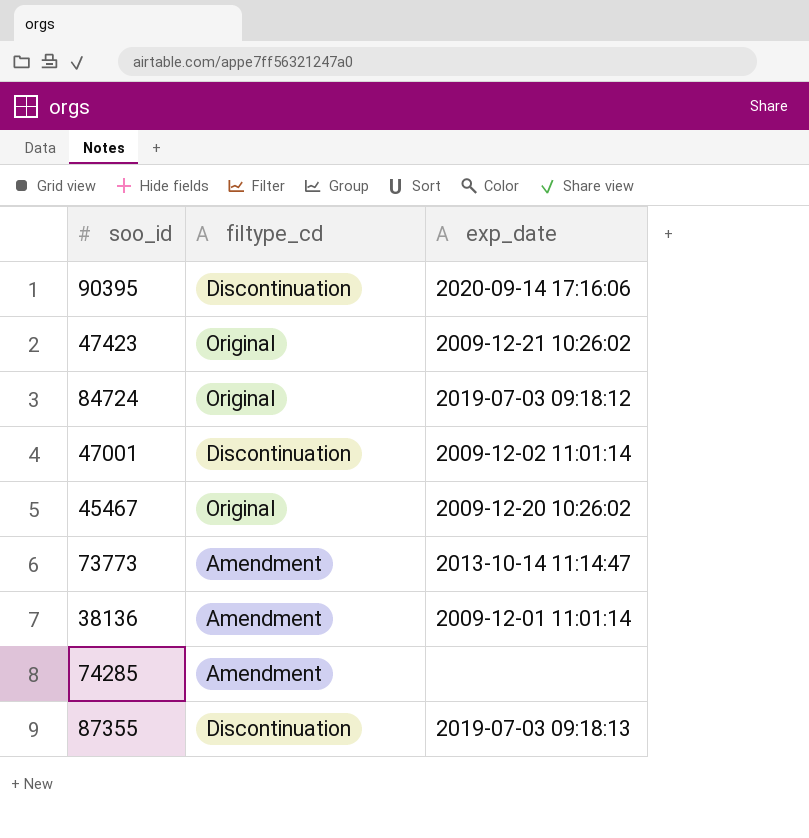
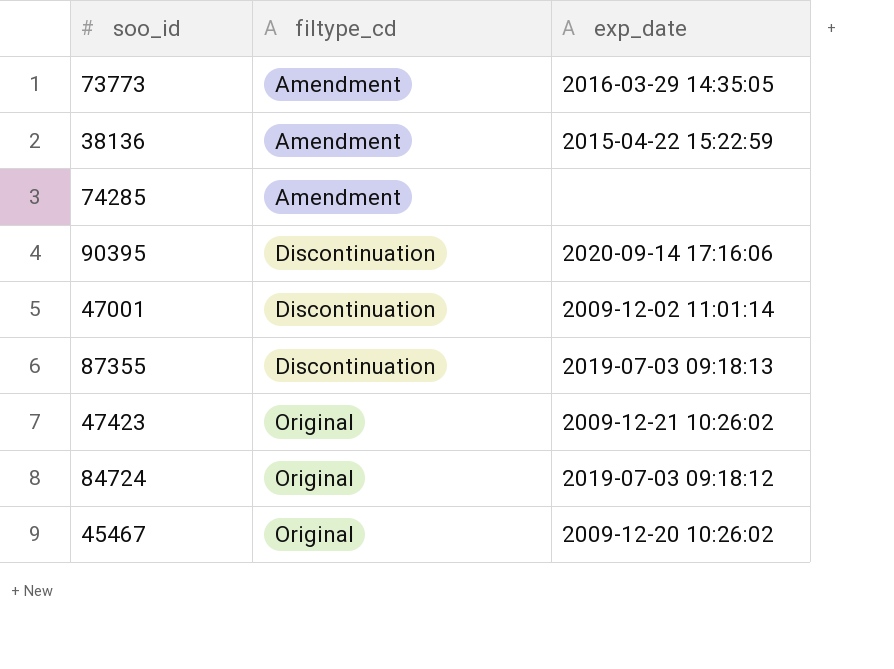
row order: none -> filtype_cd ascending
73773 | exp_date: 2013-10-14 11:14:47 -> 2016-03-29 14:35:05
38136 | exp_date: 2009-12-01 11:01:14 -> 2015-04-22 15:22:59

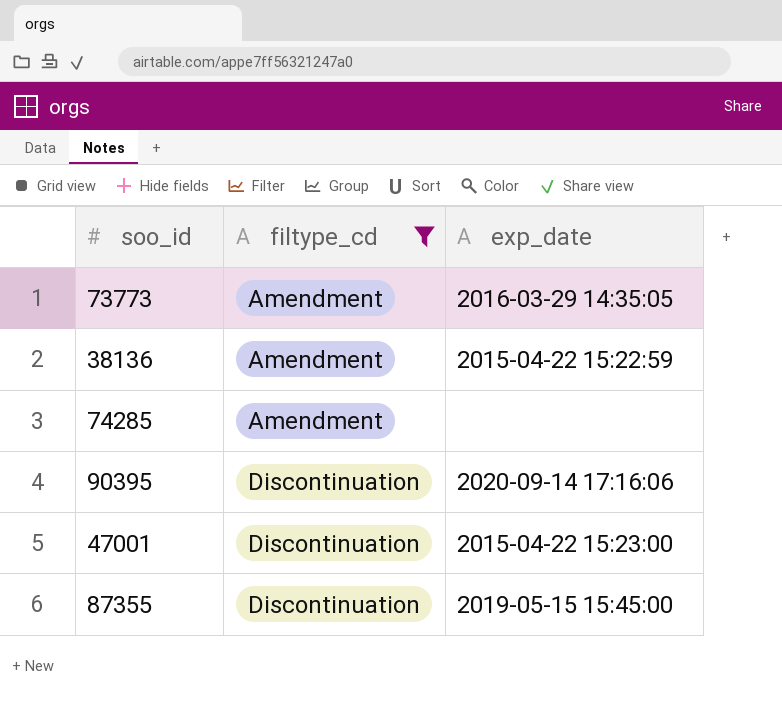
filter: none -> filtype_cd != Original
47001 | exp_date: 2009-12-02 11:01:14 -> 2015-04-22 15:23:00
87355 | exp_date: 2019-07-03 09:18:13 -> 2019-05-15 15:45:00

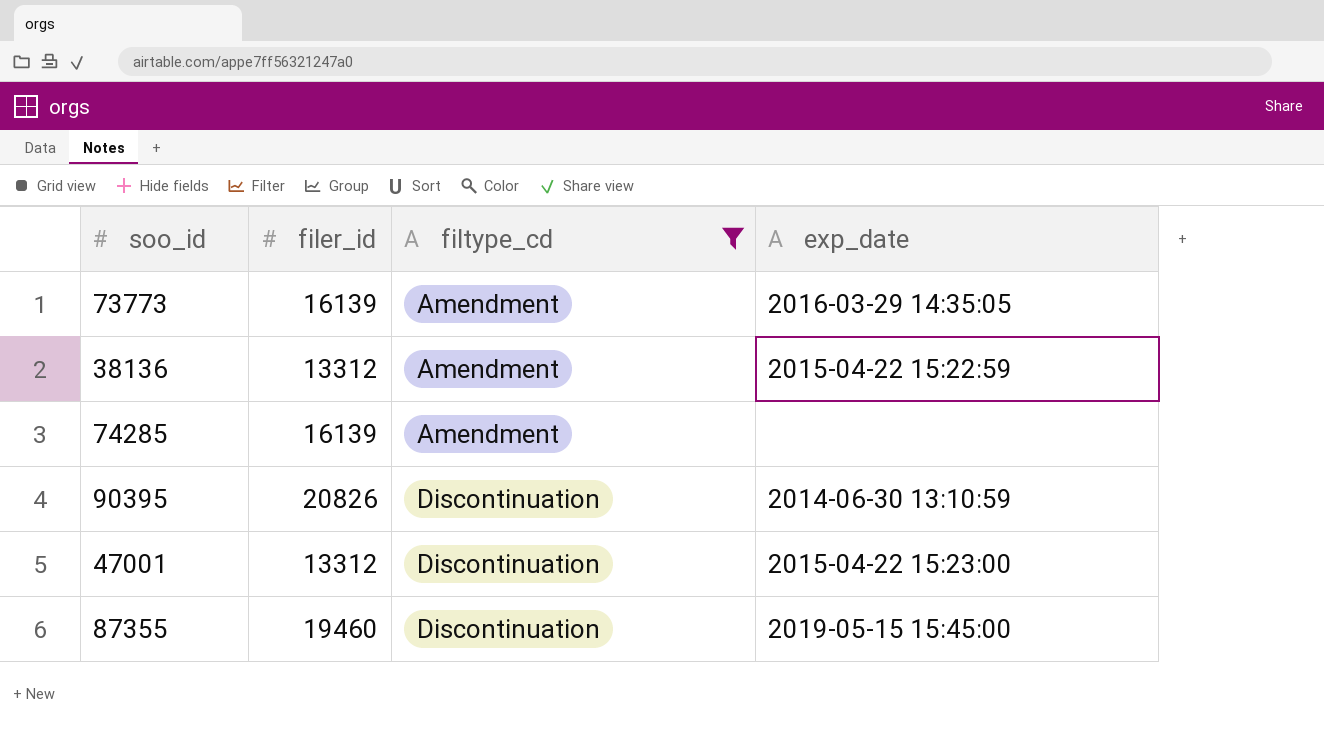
column filer_id | position: none -> 2
90395 | exp_date: 2020-09-14 17:16:06 -> 2014-06-30 13:10:59

